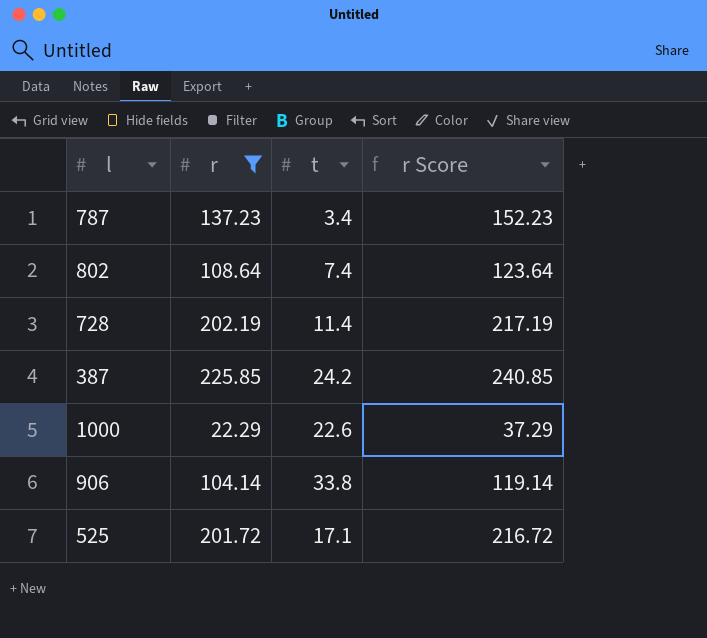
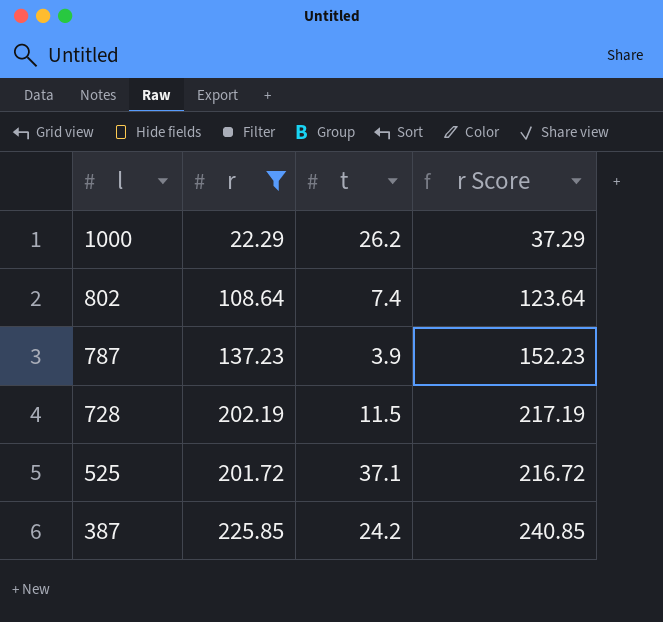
row order: none -> l descending
row 906: 104.14 | 33.8 | 119.14 -> none
1000 | t: 22.6 -> 26.2
787 | t: 3.4 -> 3.9
728 | t: 11.4 -> 11.5
525 | t: 17.1 -> 37.1

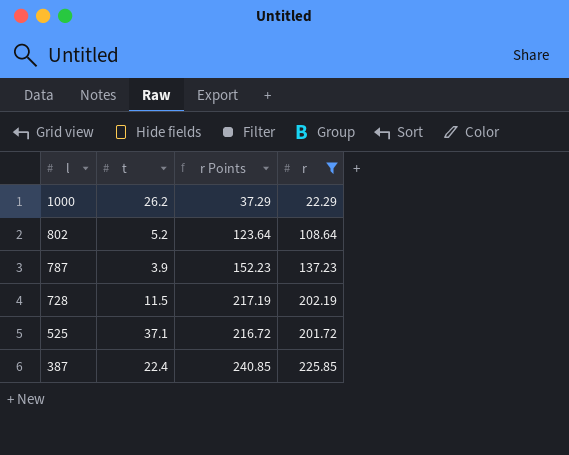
column name: r Score -> r Points
column r | position: 2 -> 4
802 | t: 7.4 -> 5.2
387 | t: 24.2 -> 22.4

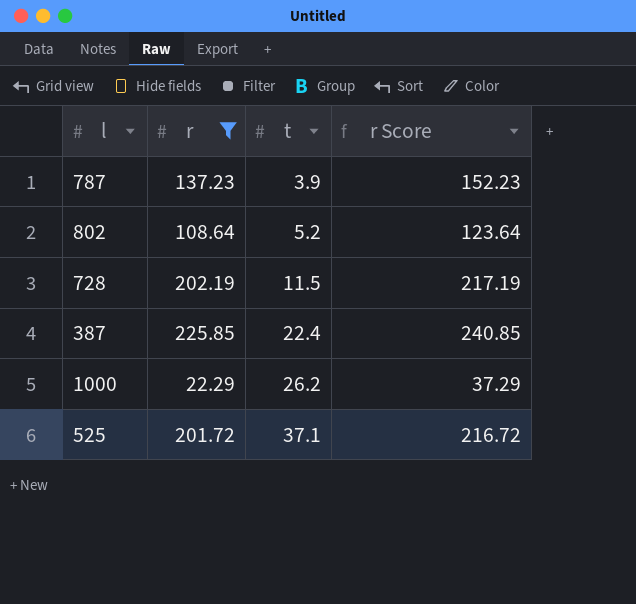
row order: l descending -> t ascending
column r | position: 4 -> 2
column name: r Points -> r Score

